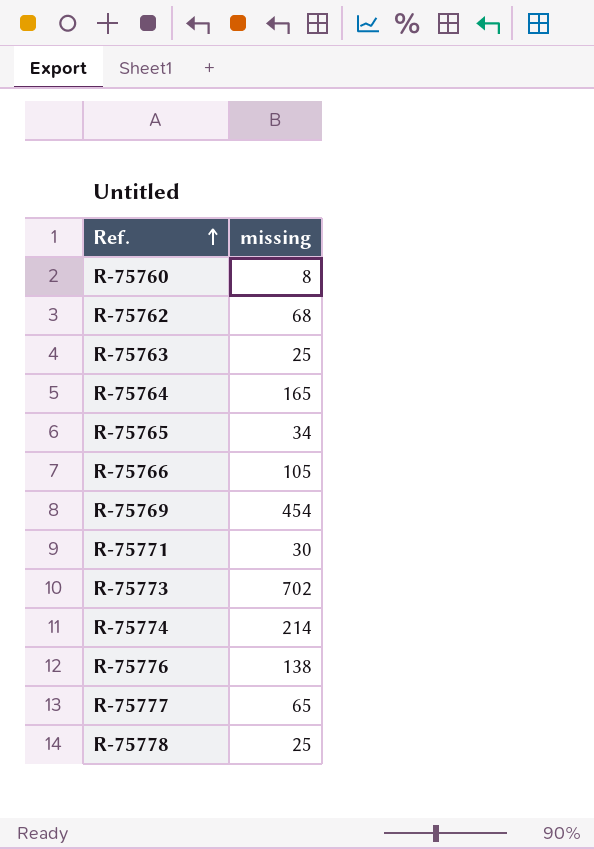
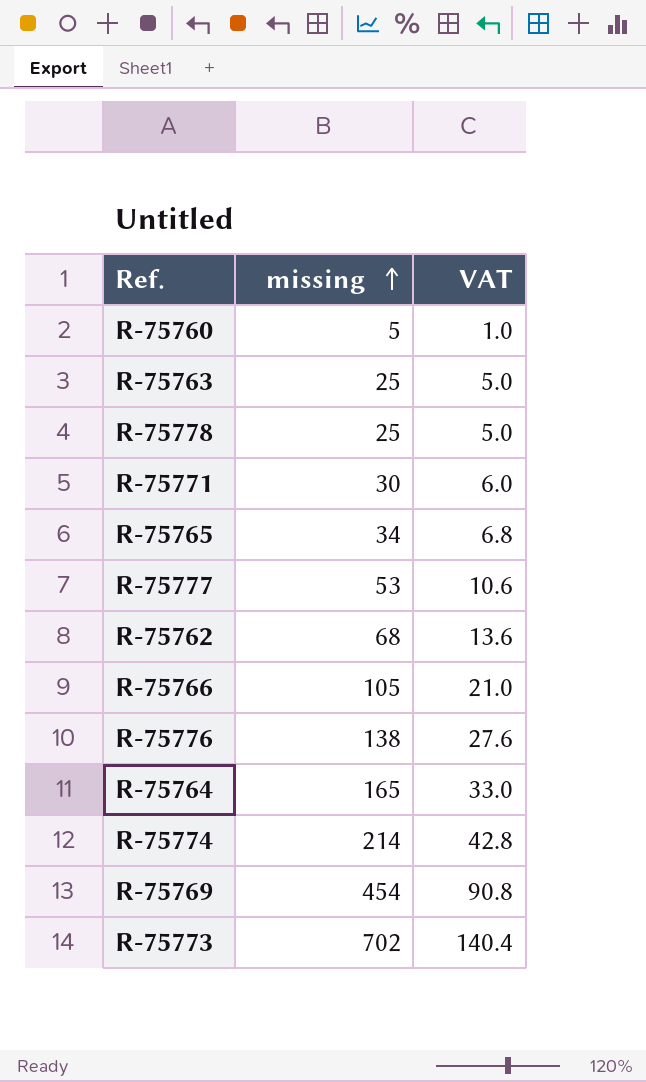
row order: Ref. ascending -> missing ascending
column VAT | formula: none -> [missing] * 0.2
R-75760 | missing: 8 -> 5
R-75777 | missing: 65 -> 53

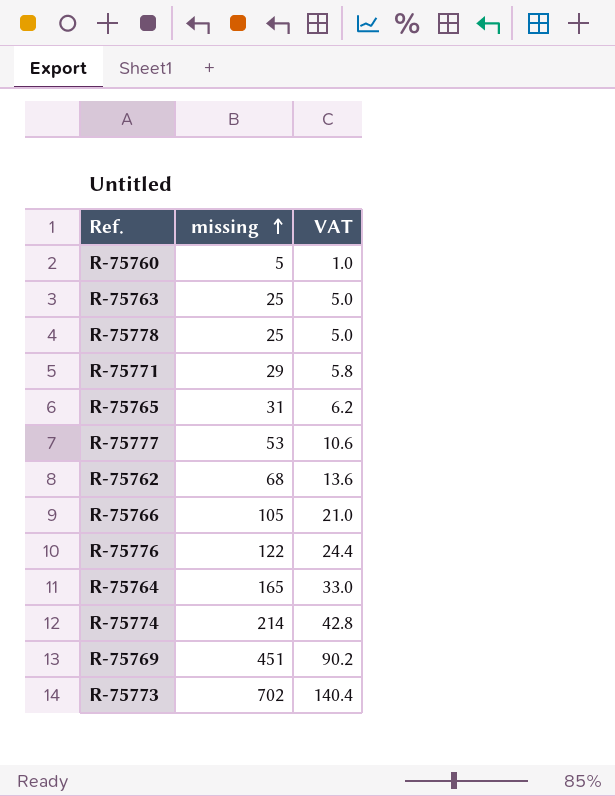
R-75771 | missing: 30 -> 29
R-75771 | VAT: 6.0 -> 5.8
R-75765 | missing: 34 -> 31
R-75765 | VAT: 6.8 -> 6.2
R-75776 | missing: 138 -> 122
R-75776 | VAT: 27.6 -> 24.4
R-75769 | missing: 454 -> 451
R-75769 | VAT: 90.8 -> 90.2

